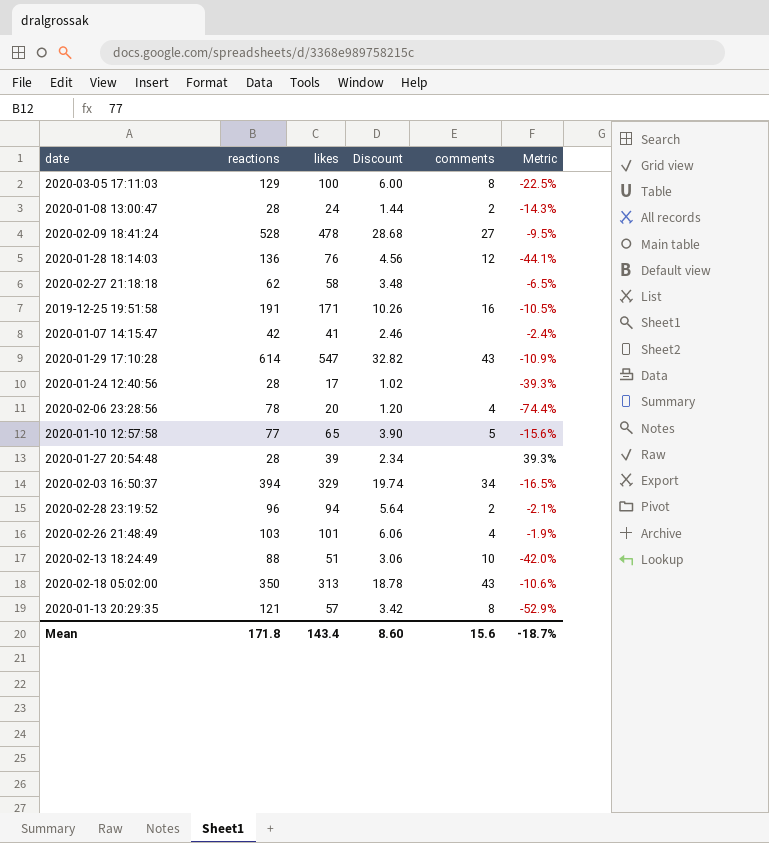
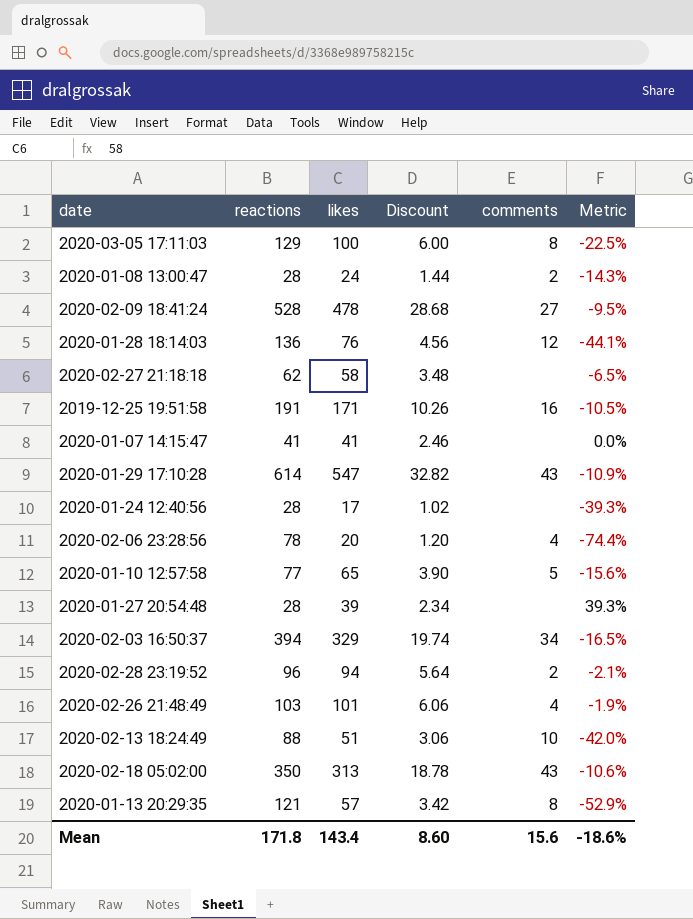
2020-01-07 14:15:47 | reactions: 42 -> 41
2020-01-07 14:15:47 | Metric: -2.4% -> 0.0%
Mean | Metric: -18.7% -> -18.6%

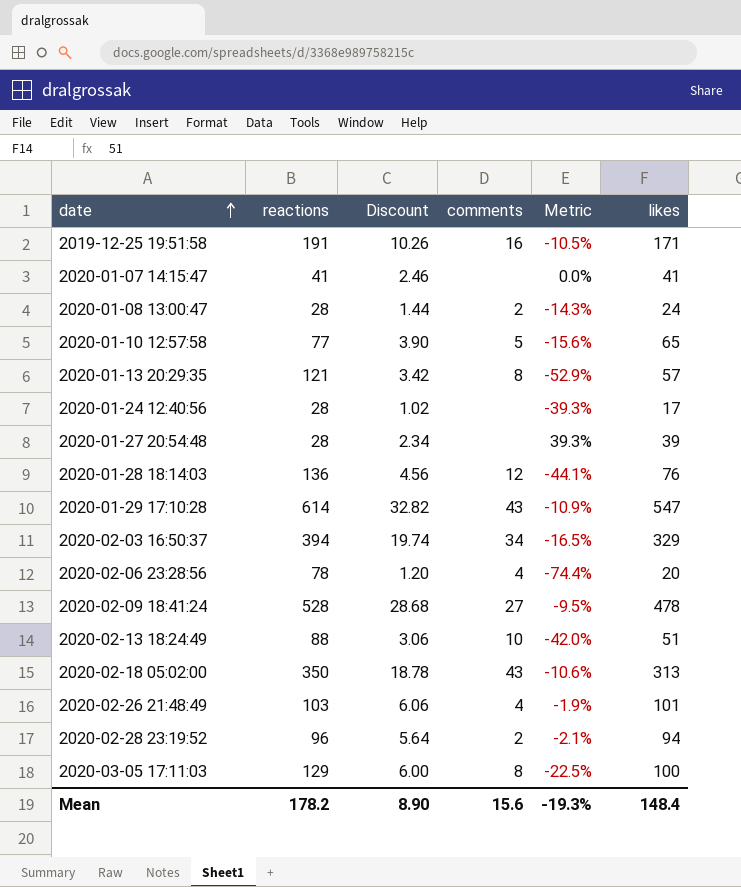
row order: none -> date ascending
column likes | position: 3 -> 6
row 2020-02-27 21:18:18: 62 | 58 | 3.48 | none | -6.5% -> none
Mean | reactions: 171.8 -> 178.2
Mean | Discount: 8.60 -> 8.90
Mean | Metric: -18.6% -> -19.3%
Mean | likes: 143.4 -> 148.4

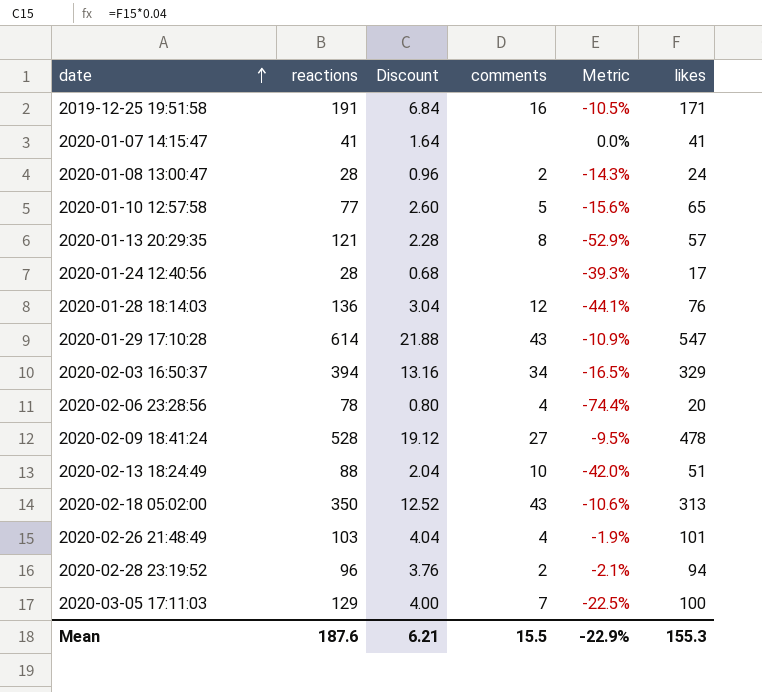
column Discount | formula: [likes] * 0.06 -> [likes] * 0.04
row 2020-01-27 20:54:48: 28 | 2.34 | none | 39.3% | 39 -> none
2020-03-05 17:11:03 | comments: 8 -> 7
Mean | reactions: 178.2 -> 187.6
Mean | Discount: 8.90 -> 6.21
Mean | comments: 15.6 -> 15.5
Mean | Metric: -19.3% -> -22.9%
Mean | likes: 148.4 -> 155.3

